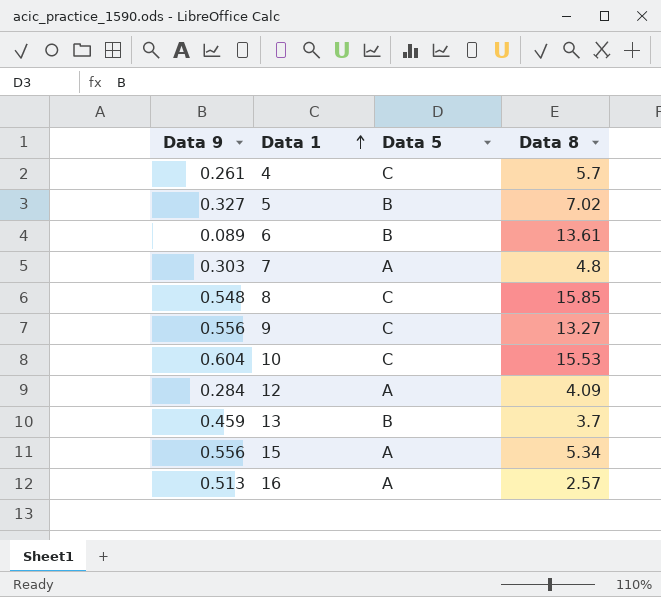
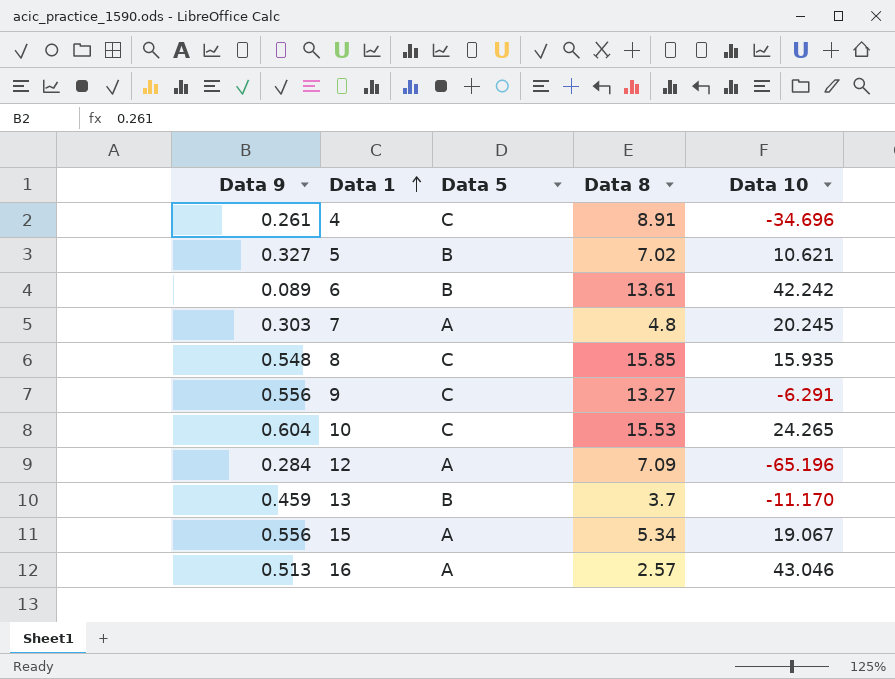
column Data 10 | position: none -> 5
4 | Data 8: 5.7 -> 8.91
12 | Data 8: 4.09 -> 7.09

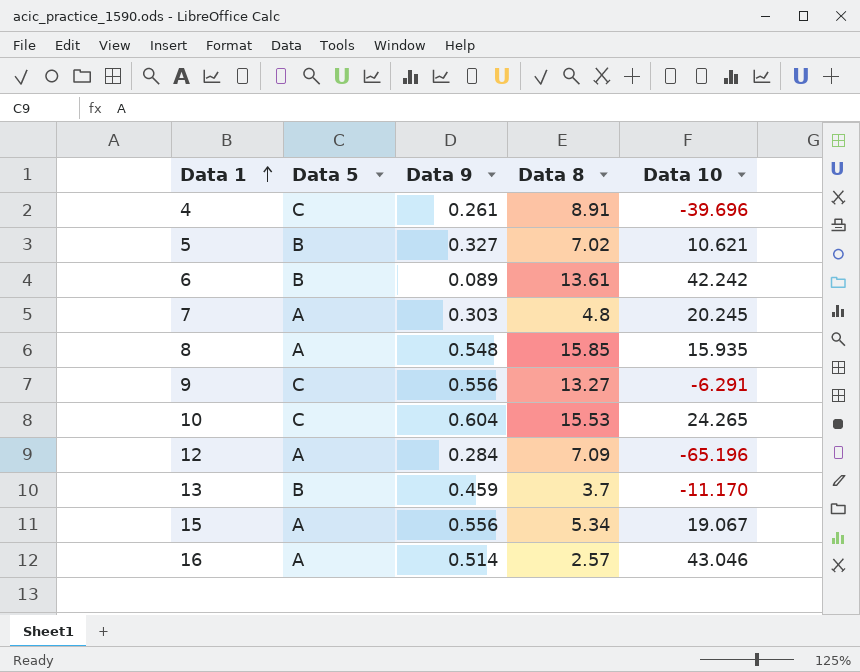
column Data 9 | position: 1 -> 3
4 | Data 10: -34.696 -> -39.696
8 | Data 5: C -> A
16 | Data 9: 0.513 -> 0.514

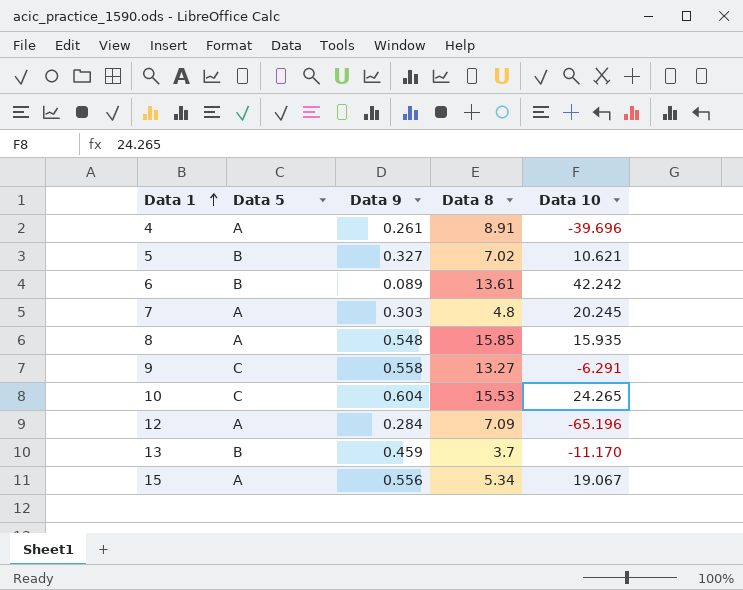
row 16: A | 0.514 | 2.57 | 43.046 -> none
4 | Data 5: C -> A
9 | Data 9: 0.556 -> 0.558

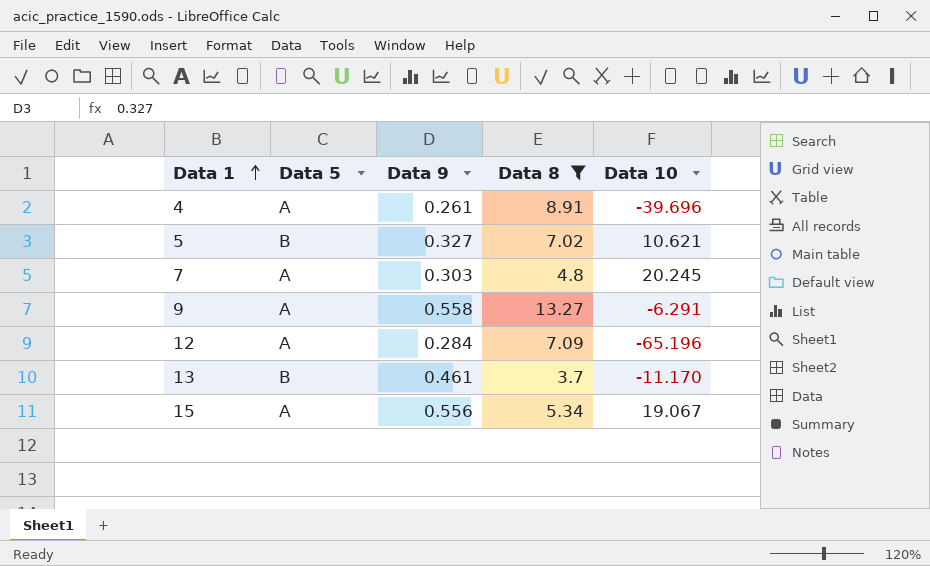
filter: none -> Data 8 <= 13.27
9 | Data 5: C -> A
13 | Data 9: 0.459 -> 0.461

